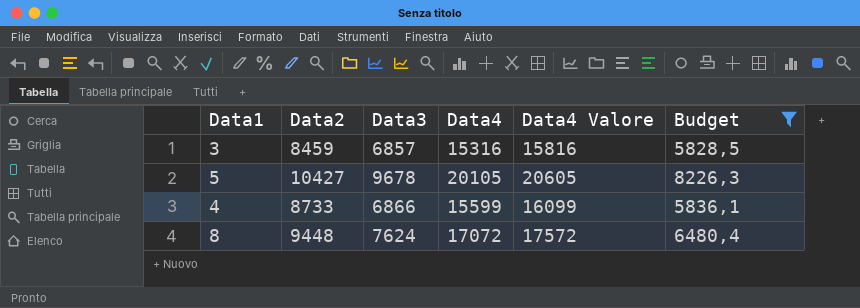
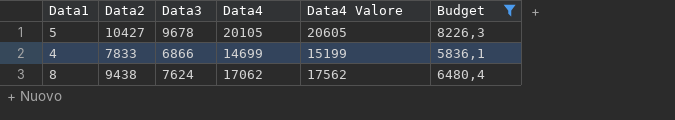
row 3: 8459 | 6857 | 15316 | 15816 | 5828,5 -> none
4 | Data2: 8733 -> 7833
4 | Data4: 15599 -> 14699
4 | Data4 Valore: 16099 -> 15199
8 | Data2: 9448 -> 9438
8 | Data4: 17072 -> 17062
8 | Data4 Valore: 17572 -> 17562

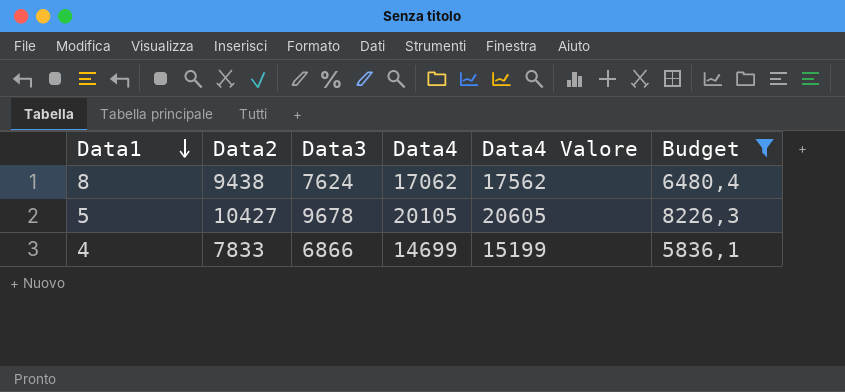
row order: none -> Data1 descending

